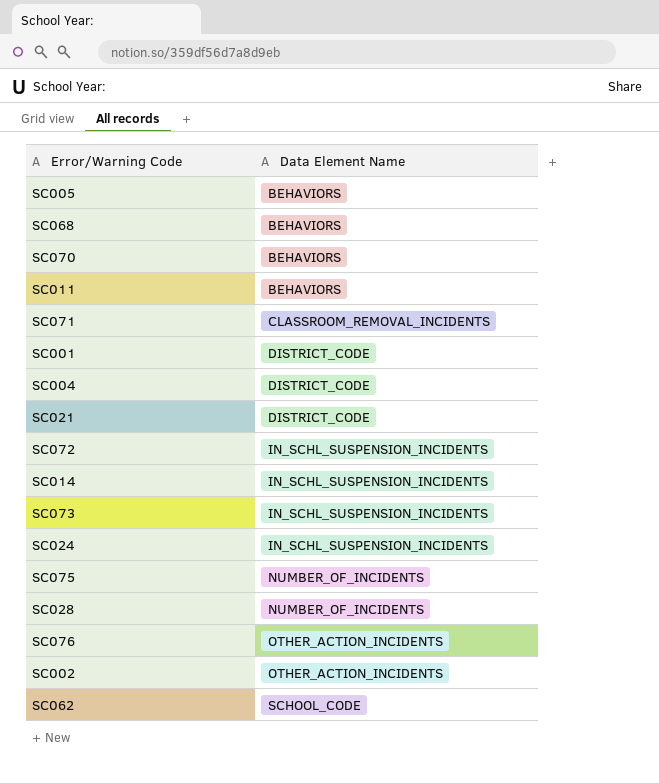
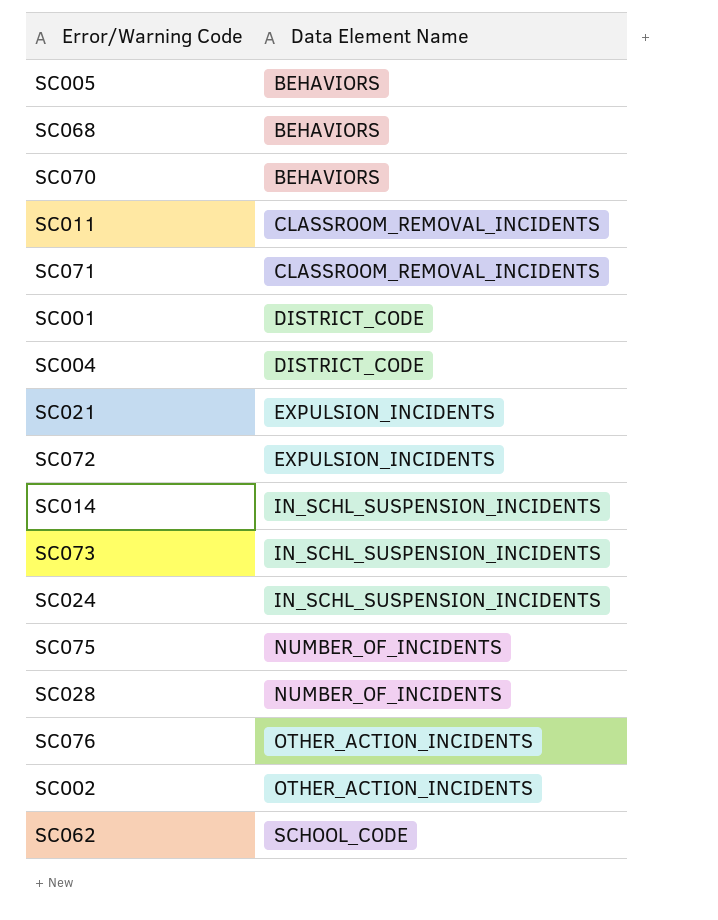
SC011 | Data Element Name: BEHAVIORS -> CLASSROOM_REMOVAL_INCIDENTS
SC021 | Data Element Name: DISTRICT_CODE -> EXPULSION_INCIDENTS
SC072 | Data Element Name: IN_SCHL_SUSPENSION_INCIDENTS -> EXPULSION_INCIDENTS

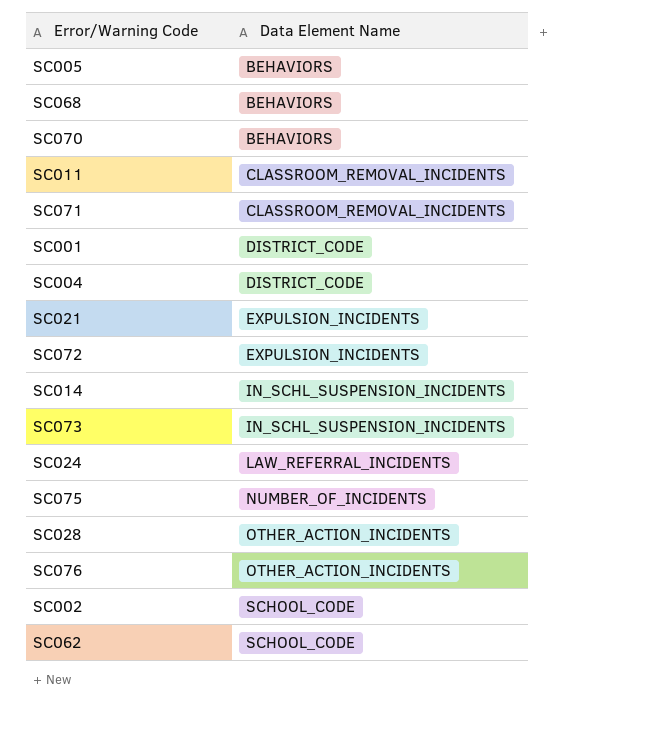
SC024 | Data Element Name: IN_SCHL_SUSPENSION_INCIDENTS -> LAW_REFERRAL_INCIDENTS
SC028 | Data Element Name: NUMBER_OF_INCIDENTS -> OTHER_ACTION_INCIDENTS
SC002 | Data Element Name: OTHER_ACTION_INCIDENTS -> SCHOOL_CODE

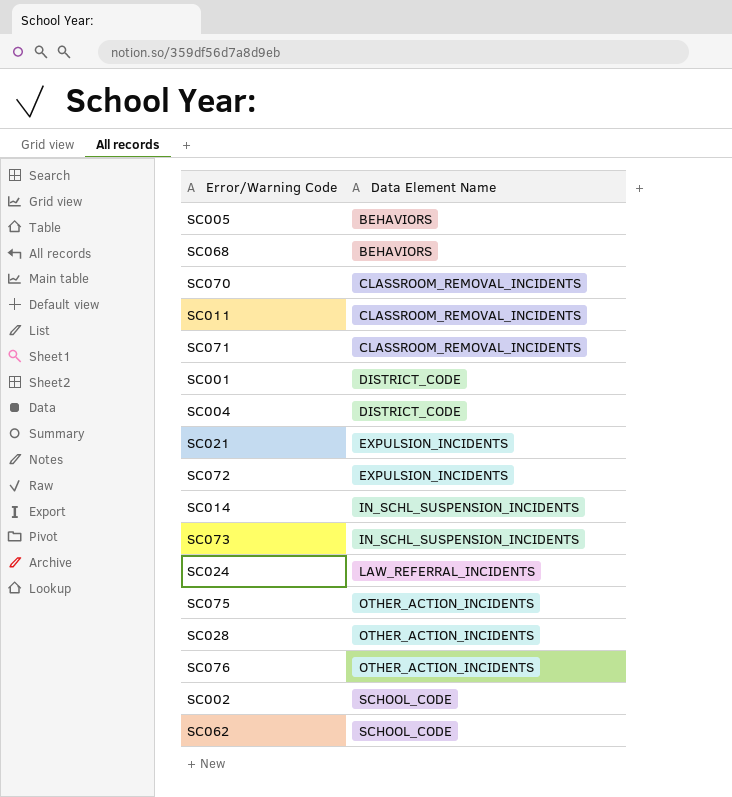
SC070 | Data Element Name: BEHAVIORS -> CLASSROOM_REMOVAL_INCIDENTS
SC075 | Data Element Name: NUMBER_OF_INCIDENTS -> OTHER_ACTION_INCIDENTS

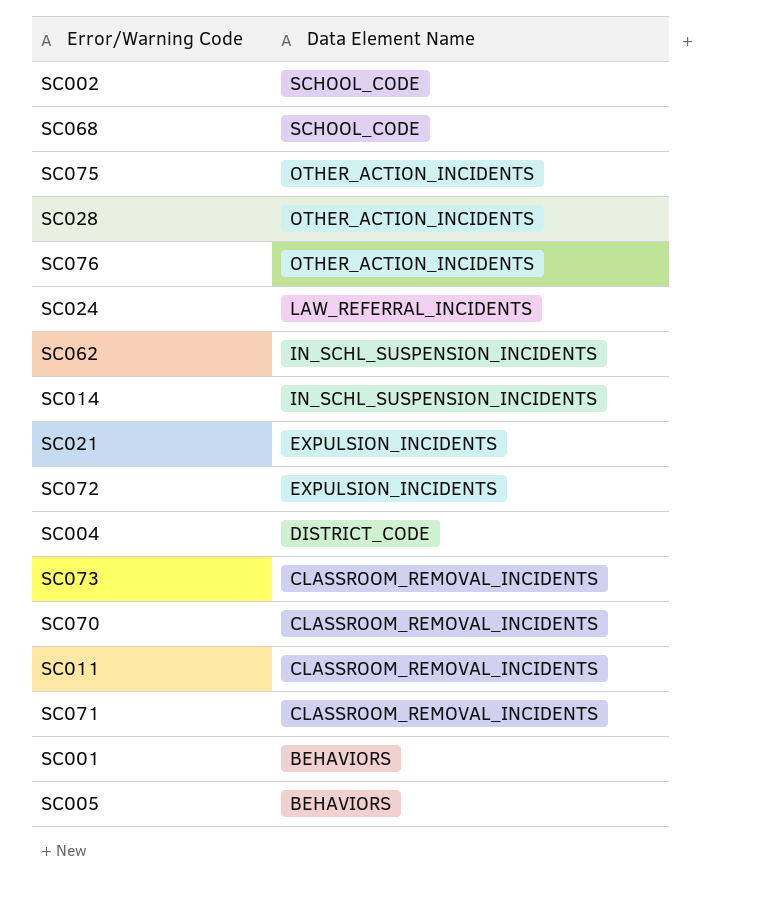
row order: Data Element Name ascending -> Data Element Name descending
SC068 | Data Element Name: BEHAVIORS -> SCHOOL_CODE
SC062 | Data Element Name: SCHOOL_CODE -> IN_SCHL_SUSPENSION_INCIDENTS
SC073 | Data Element Name: IN_SCHL_SUSPENSION_INCIDENTS -> CLASSROOM_REMOVAL_INCIDENTS
SC001 | Data Element Name: DISTRICT_CODE -> BEHAVIORS

